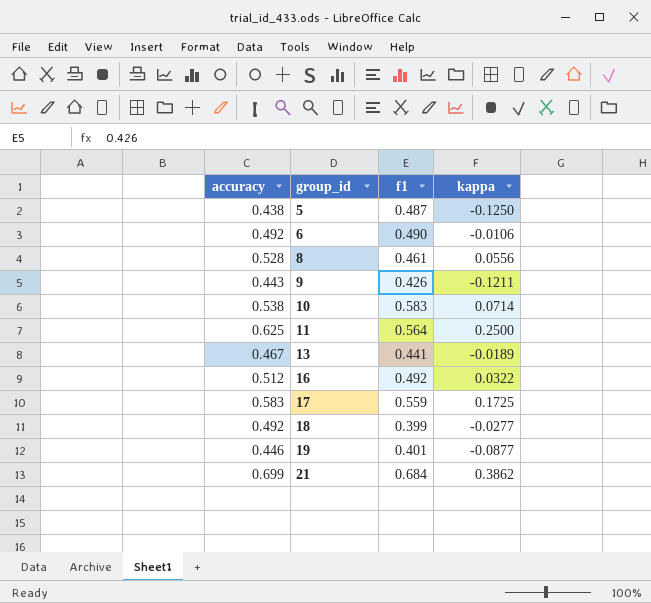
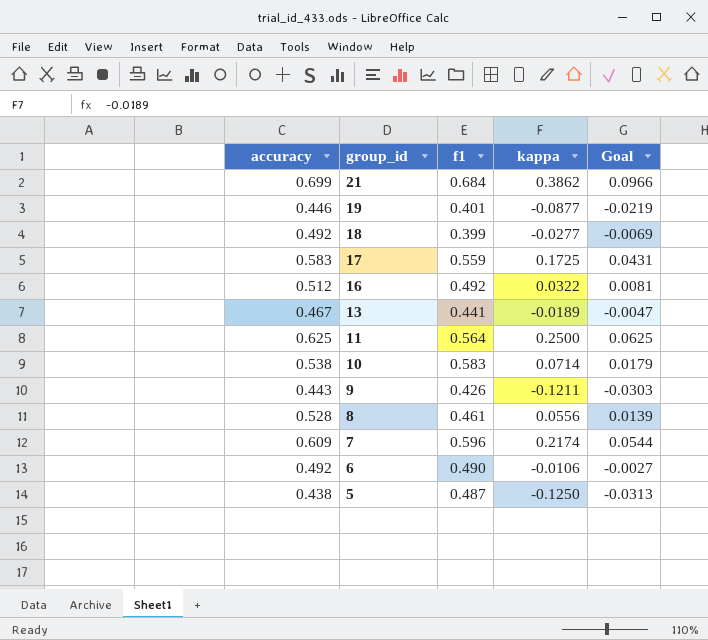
row order: group_id ascending -> group_id descending
column Goal | formula: none -> [kappa] * 0.25
row 7: none -> 0.609 | 0.596 | 0.2174 | 0.0544

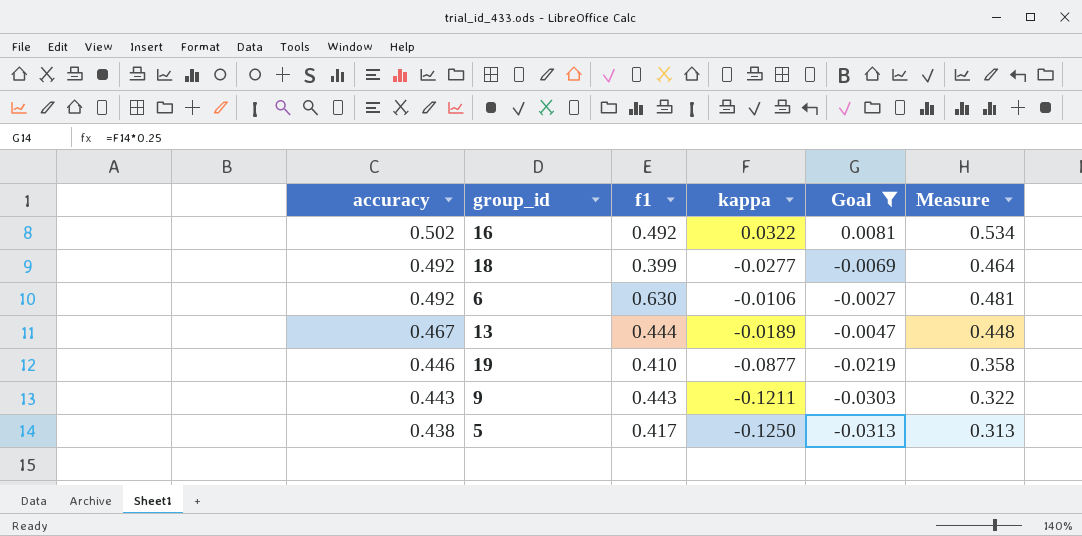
filter: none -> Goal <= 0.0081
row order: group_id descending -> accuracy descending
column Measure | formula: none -> [accuracy] + [kappa]
16 | accuracy: 0.512 -> 0.502
6 | f1: 0.490 -> 0.630
13 | f1: 0.441 -> 0.444
19 | f1: 0.401 -> 0.410
9 | f1: 0.426 -> 0.443
5 | f1: 0.487 -> 0.417

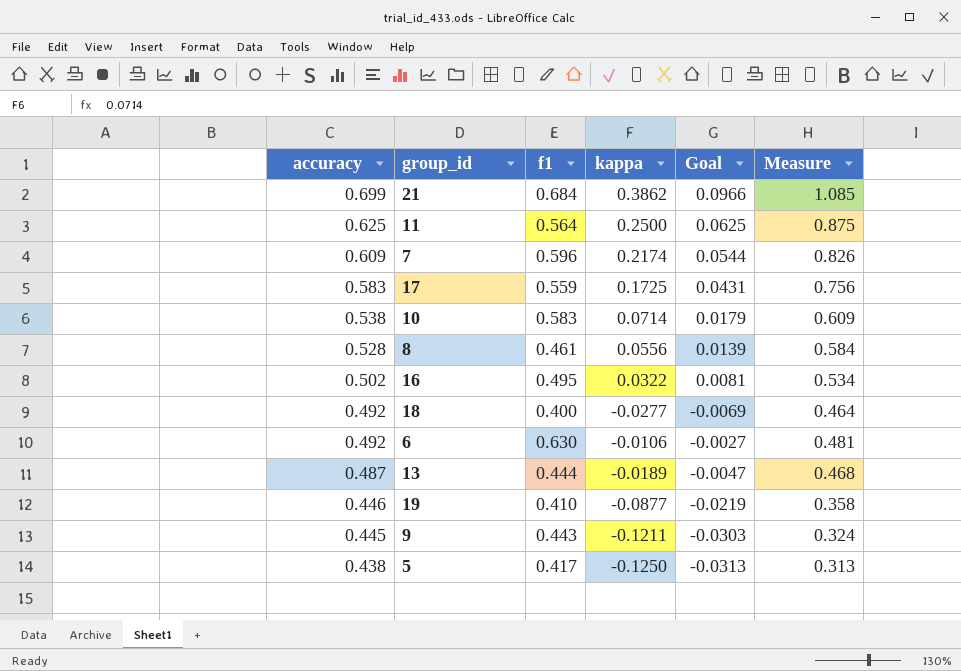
filter: Goal <= 0.0081 -> none
16 | f1: 0.492 -> 0.495
18 | f1: 0.399 -> 0.400
13 | accuracy: 0.467 -> 0.487
13 | Measure: 0.448 -> 0.468
9 | accuracy: 0.443 -> 0.445
9 | Measure: 0.322 -> 0.324

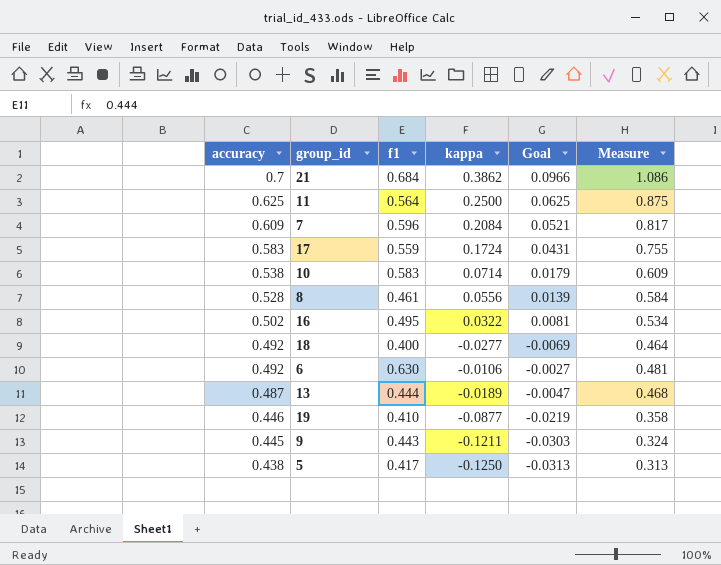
21 | accuracy: 0.699 -> 0.7
21 | Measure: 1.085 -> 1.086
7 | kappa: 0.2174 -> 0.2084
7 | Goal: 0.0544 -> 0.0521
7 | Measure: 0.826 -> 0.817
17 | kappa: 0.1725 -> 0.1724
17 | Measure: 0.756 -> 0.755

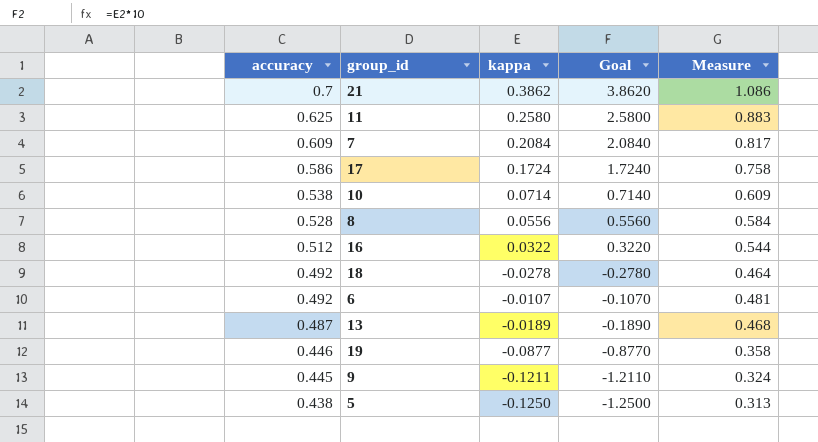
column f1 | position: 3 -> none
column Goal | formula: [kappa] * 0.25 -> [kappa] * 10
11 | kappa: 0.2500 -> 0.2580
11 | Measure: 0.875 -> 0.883
17 | accuracy: 0.583 -> 0.586
17 | Measure: 0.755 -> 0.758
16 | accuracy: 0.502 -> 0.512
16 | Measure: 0.534 -> 0.544
18 | kappa: -0.0277 -> -0.0278
6 | kappa: -0.0106 -> -0.0107

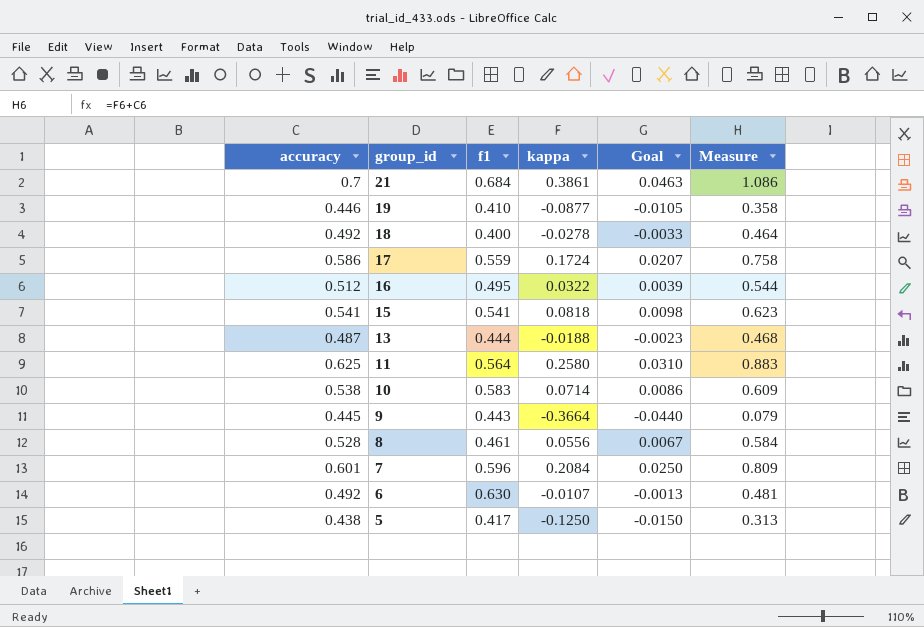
row order: accuracy descending -> group_id descending
column f1 | position: none -> 3
column Goal | formula: [kappa] * 10 -> [kappa] * 0.12
21 | kappa: 0.3862 -> 0.3861
row 15: none -> 0.541 | 0.541 | 0.0818 | 0.0098 | 0.623
13 | kappa: -0.0189 -> -0.0188
9 | kappa: -0.1211 -> -0.3664
9 | Measure: 0.324 -> 0.079
7 | accuracy: 0.609 -> 0.601
7 | Measure: 0.817 -> 0.809

